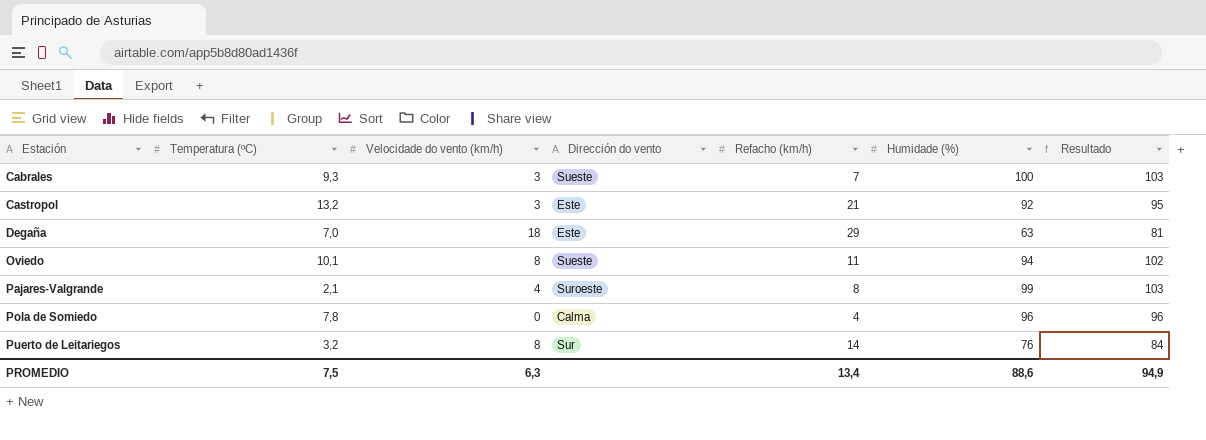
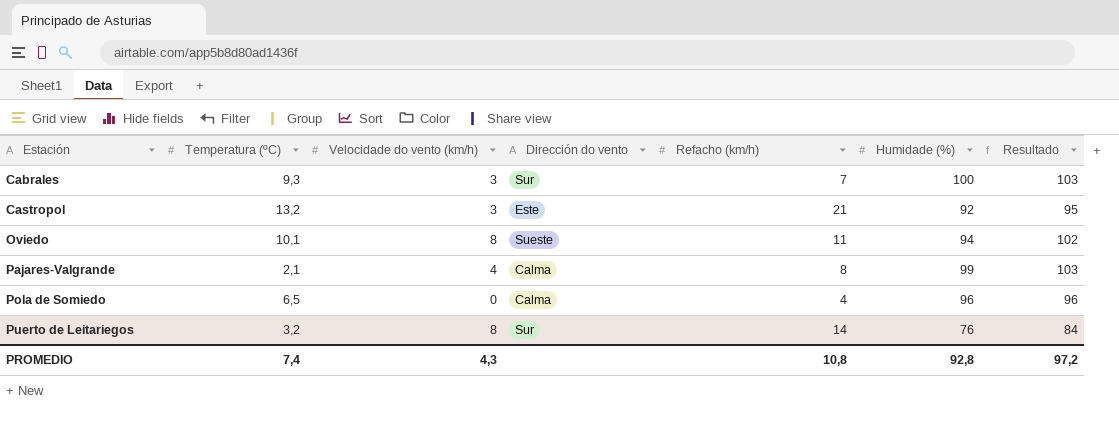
row Degaña: 7,0 | 18 | Este | 29 | 63 | 81 -> none
Cabrales | Dirección do vento: Sueste -> Sur
Pajares-Valgrande | Dirección do vento: Suroeste -> Calma
Pola de Somiedo | Temperatura (ºC): 7,8 -> 6,5
PROMEDIO | Temperatura (ºC): 7,5 -> 7,4
PROMEDIO | Velocidade do vento (km/h): 6,3 -> 4,3
PROMEDIO | Refacho (km/h): 13,4 -> 10,8
PROMEDIO | Humidade (%): 88,6 -> 92,8
PROMEDIO | Resultado: 94,9 -> 97,2

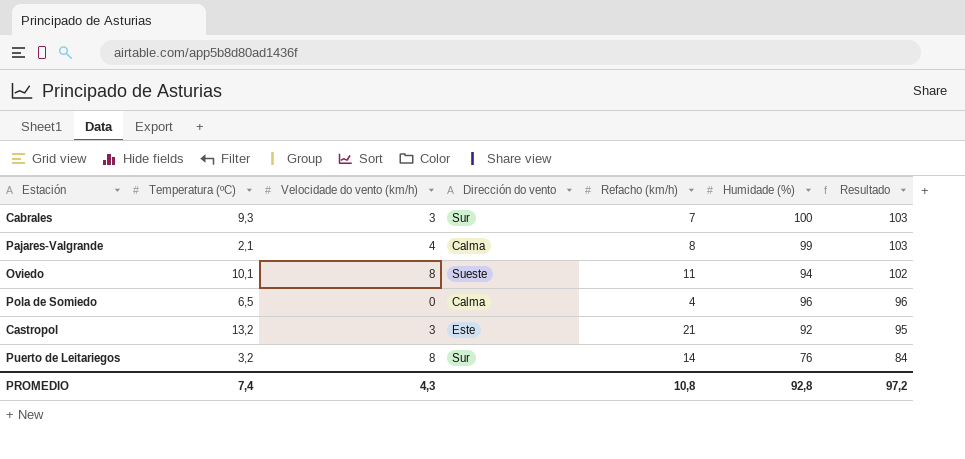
row order: Estación ascending -> Resultado descending

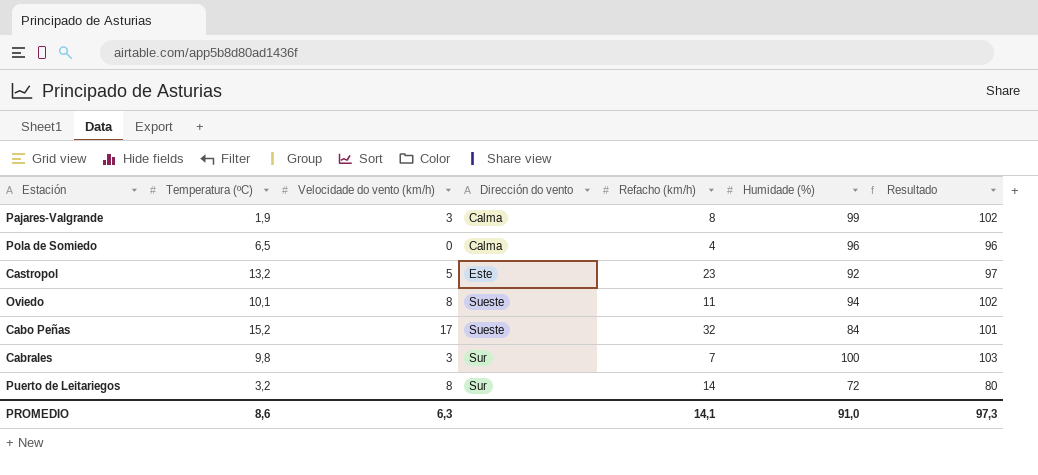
row order: Resultado descending -> Dirección do vento ascending
Pajares-Valgrande | Temperatura (ºC): 2,1 -> 1,9
Pajares-Valgrande | Velocidade do vento (km/h): 4 -> 3
Pajares-Valgrande | Resultado: 103 -> 102
Castropol | Velocidade do vento (km/h): 3 -> 5
Castropol | Refacho (km/h): 21 -> 23
Castropol | Resultado: 95 -> 97
row Cabo Peñas: none -> 15,2 | 17 | Sueste | 32 | 84 | 101
Cabrales | Temperatura (ºC): 9,3 -> 9,8
Puerto de Leitariegos | Humidade (%): 76 -> 72
Puerto de Leitariegos | Resultado: 84 -> 80
PROMEDIO | Temperatura (ºC): 7,4 -> 8,6
PROMEDIO | Velocidade do vento (km/h): 4,3 -> 6,3
PROMEDIO | Refacho (km/h): 10,8 -> 14,1
PROMEDIO | Humidade (%): 92,8 -> 91,0
PROMEDIO | Resultado: 97,2 -> 97,3

